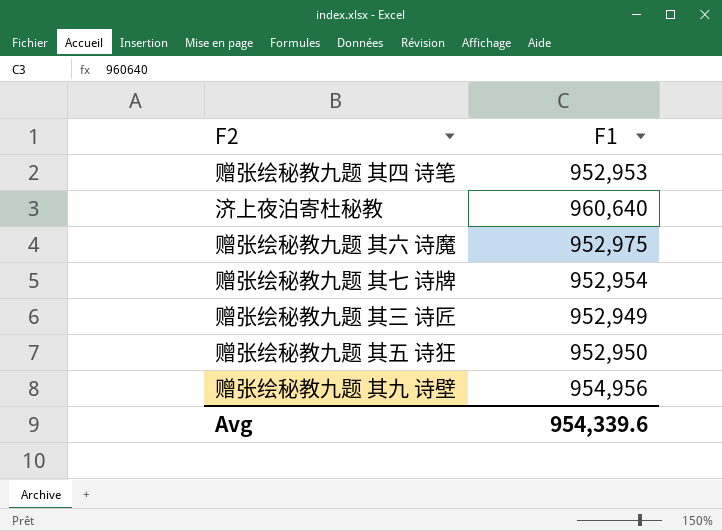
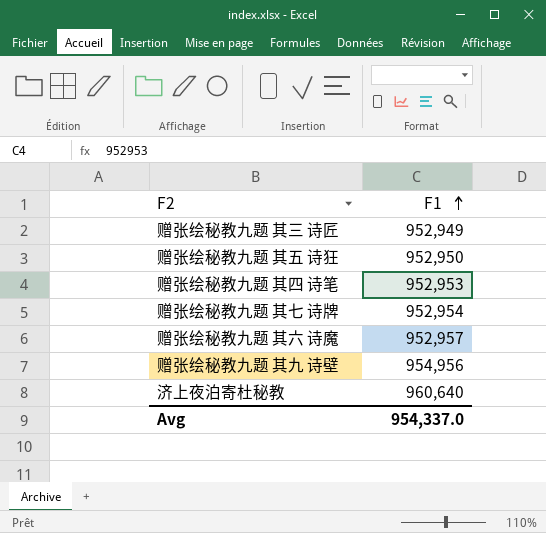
row order: none -> F1 ascending
赠张绘秘教九题 其六 诗魔 | F1: 952,975 -> 952,957
Avg | F1: 954,339.6 -> 954,337.0

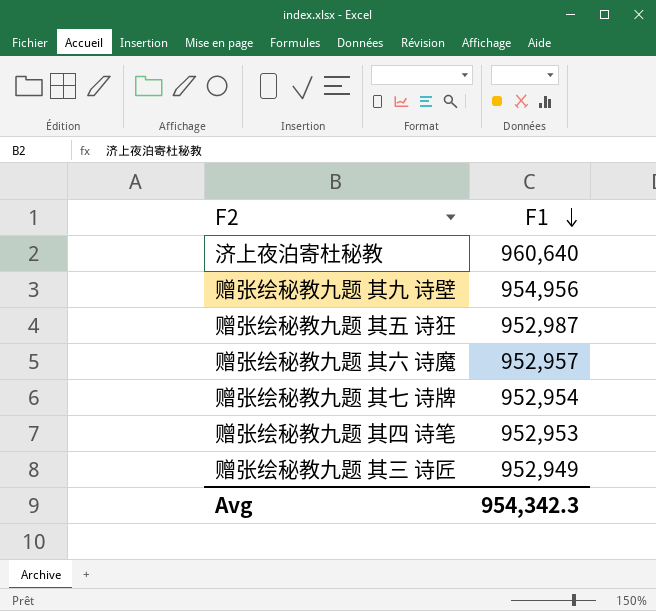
row order: F1 ascending -> F1 descending
赠张绘秘教九题 其五 诗狂 | F1: 952,950 -> 952,987
Avg | F1: 954,337.0 -> 954,342.3

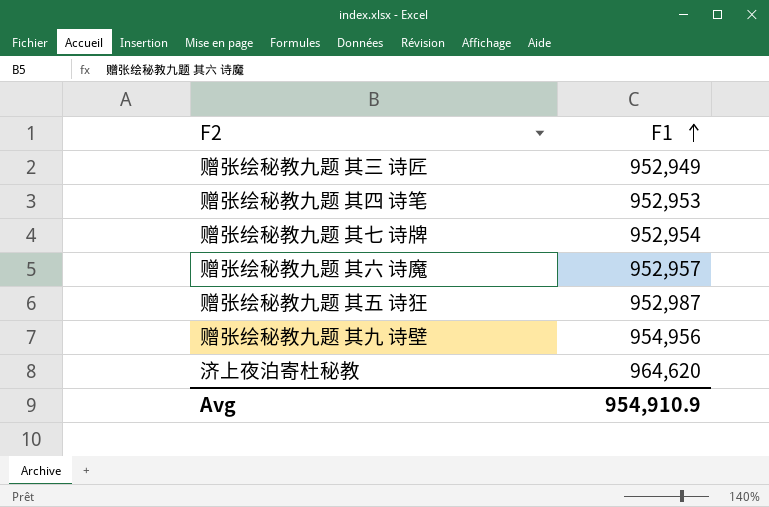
row order: F1 descending -> F1 ascending
济上夜泊寄杜秘教 | F1: 960,640 -> 964,620
Avg | F1: 954,342.3 -> 954,910.9

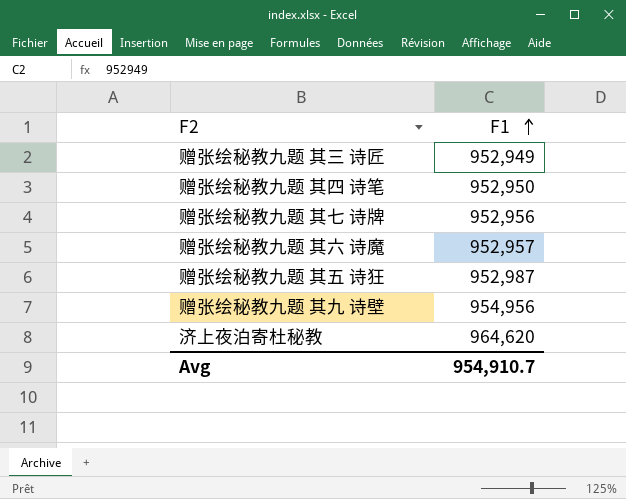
赠张绘秘教九题 其四 诗笔 | F1: 952,953 -> 952,950
赠张绘秘教九题 其七 诗牌 | F1: 952,954 -> 952,956
Avg | F1: 954,910.9 -> 954,910.7

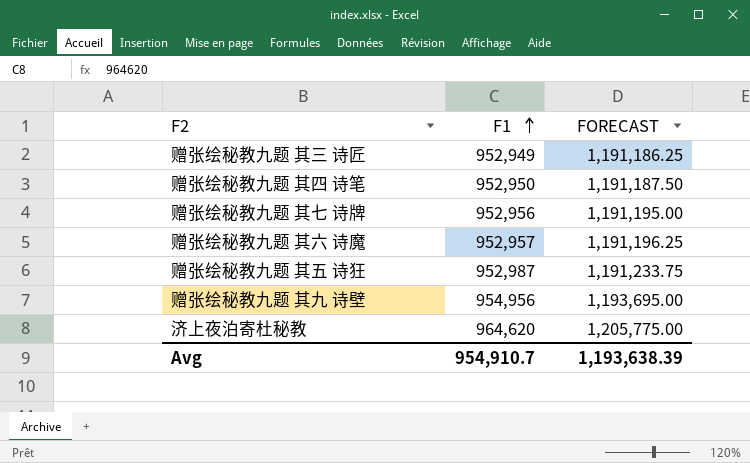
column FORECAST | formula: none -> [F1] * 1.25

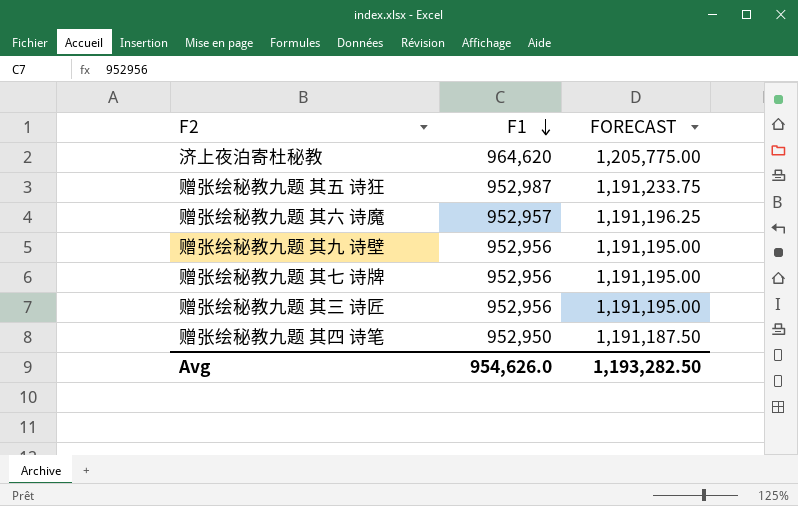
row order: F1 ascending -> F1 descending
赠张绘秘教九题 其九 诗壁 | F1: 954,956 -> 952,956
赠张绘秘教九题 其九 诗壁 | FORECAST: 1,193,695.00 -> 1,191,195.00
赠张绘秘教九题 其三 诗匠 | F1: 952,949 -> 952,956
赠张绘秘教九题 其三 诗匠 | FORECAST: 1,191,186.25 -> 1,191,195.00
Avg | F1: 954,910.7 -> 954,626.0
Avg | FORECAST: 1,193,638.39 -> 1,193,282.50

